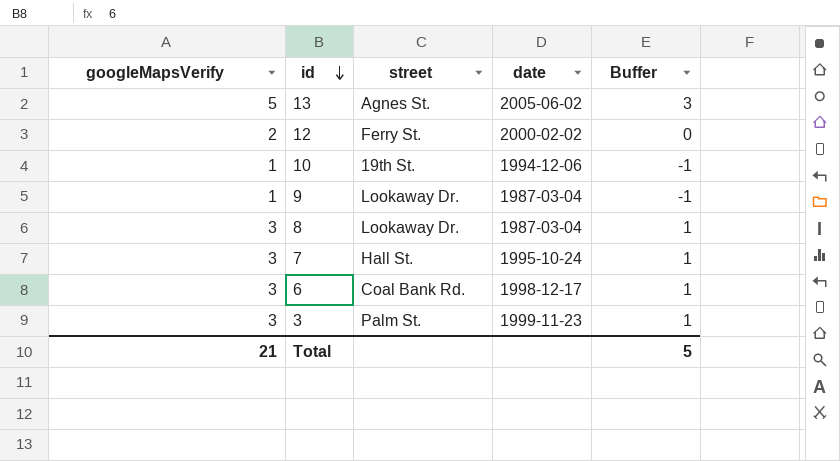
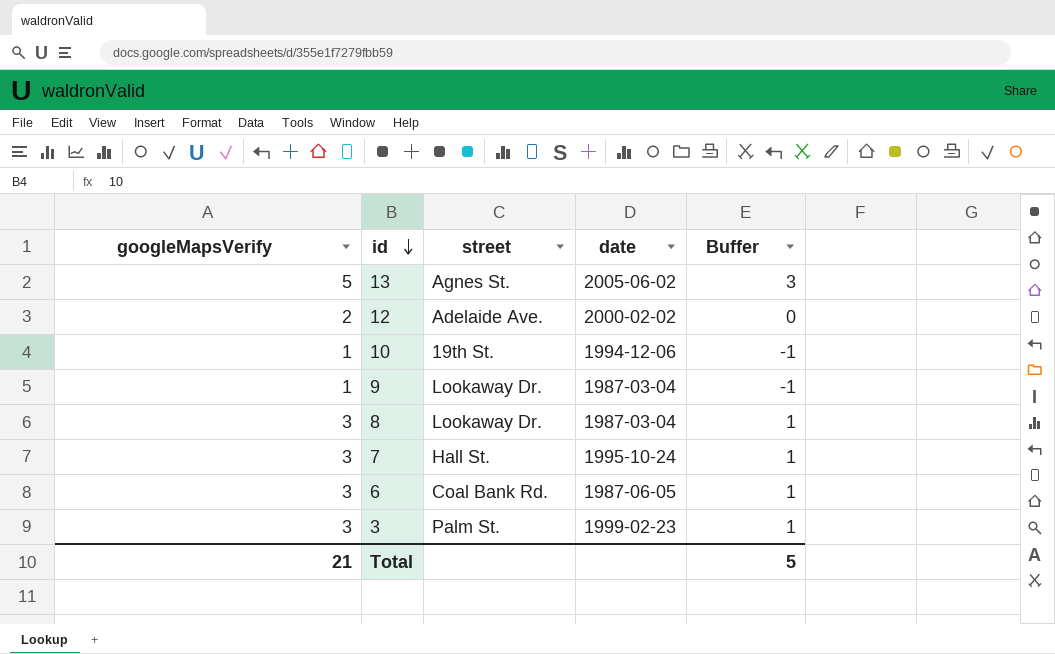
12 | street: Ferry St. -> Adelaide Ave.
6 | date: 1998-12-17 -> 1987-06-05
3 | date: 1999-11-23 -> 1999-02-23

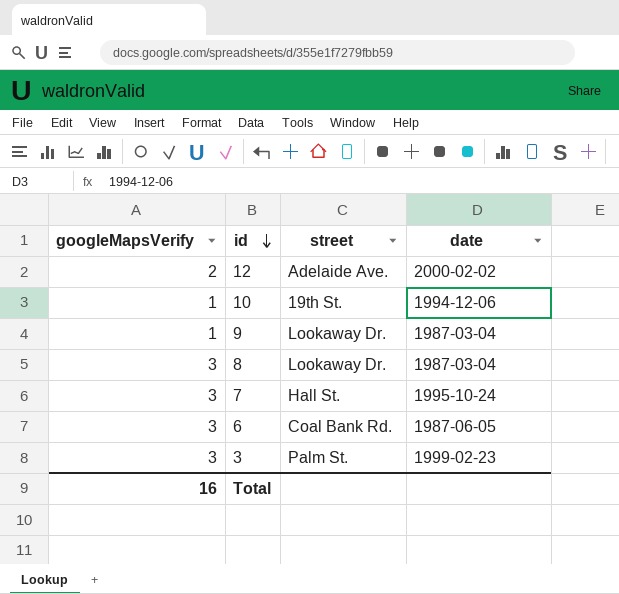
column Buffer | formula: [googleMapsVerify] - 2 -> none
row 13: 5 | Agnes St. | 2005-06-02 | 3 -> none
Total | googleMapsVerify: 21 -> 16

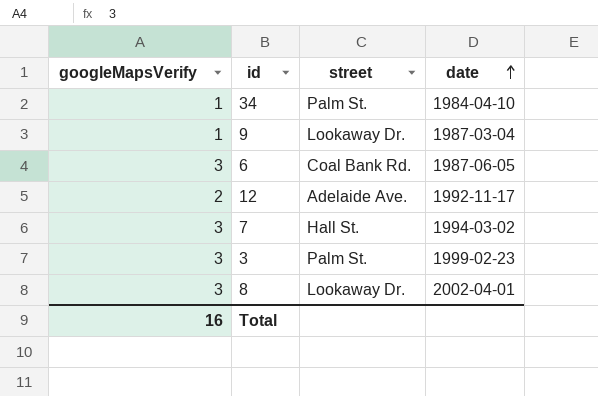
row order: id descending -> date ascending
row 10: 1 | 19th St. | 1994-12-06 -> none
row 34: none -> 1 | Palm St. | 1984-04-10
12 | date: 2000-02-02 -> 1992-11-17
7 | date: 1995-10-24 -> 1994-03-02
8 | date: 1987-03-04 -> 2002-04-01

